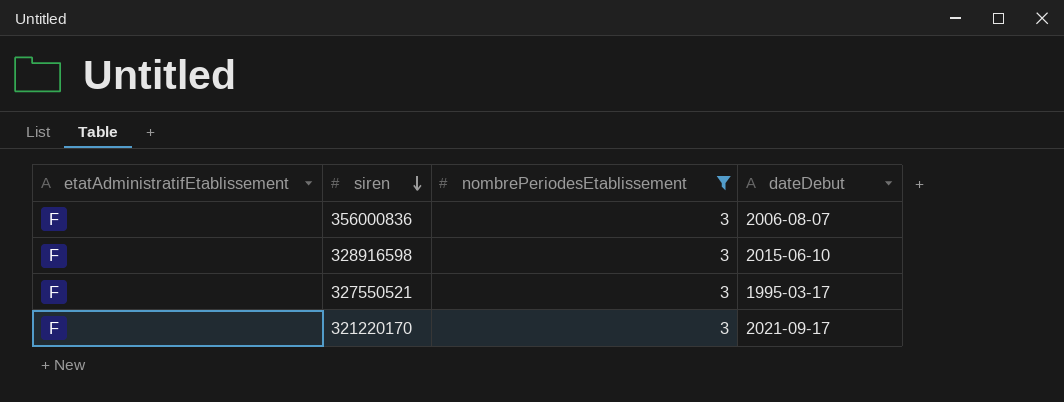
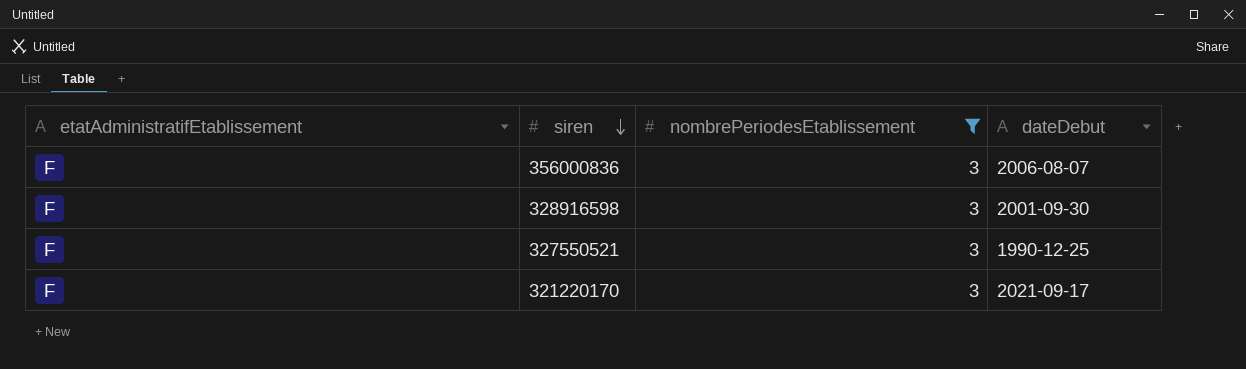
328916598 | dateDebut: 2015-06-10 -> 2001-09-30
327550521 | dateDebut: 1995-03-17 -> 1990-12-25

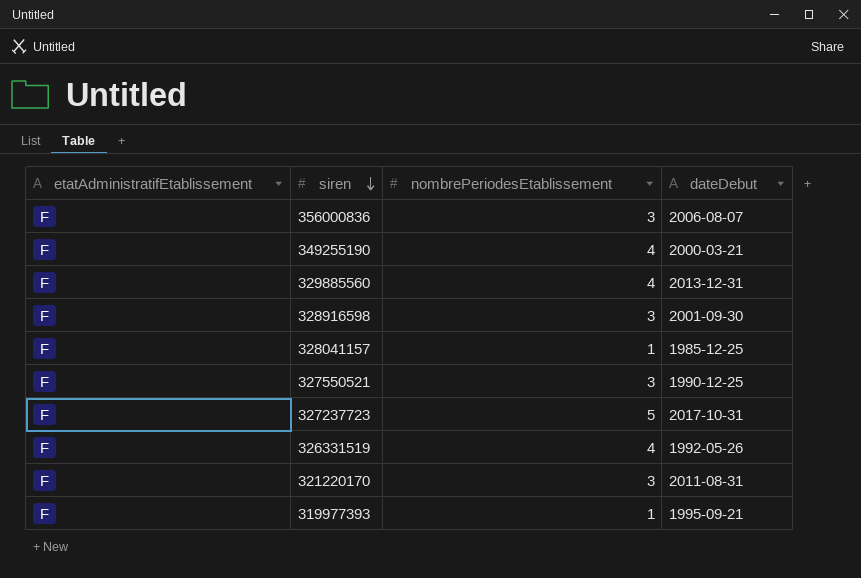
filter: nombrePeriodesEtablissement = 3 -> none
321220170 | dateDebut: 2021-09-17 -> 2011-08-31

